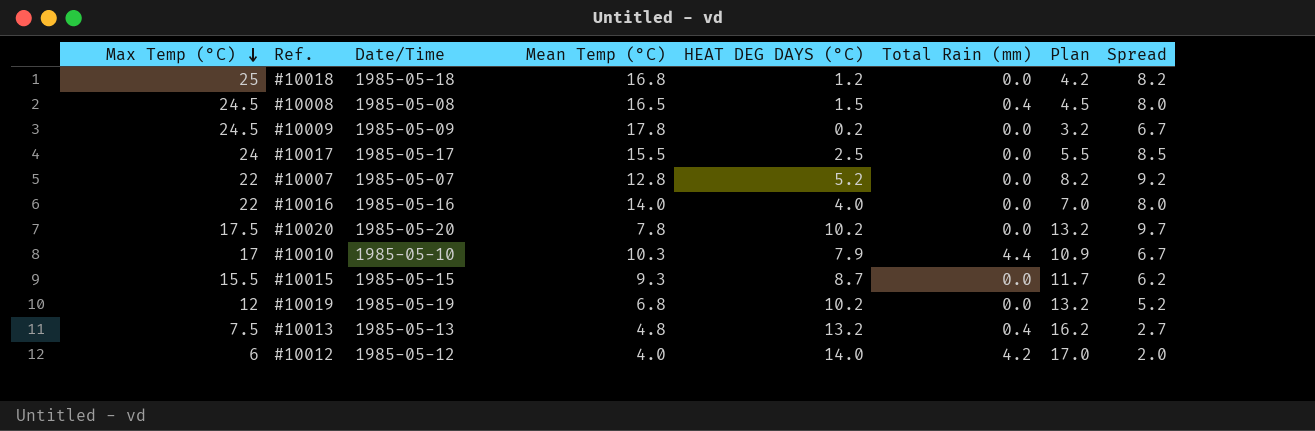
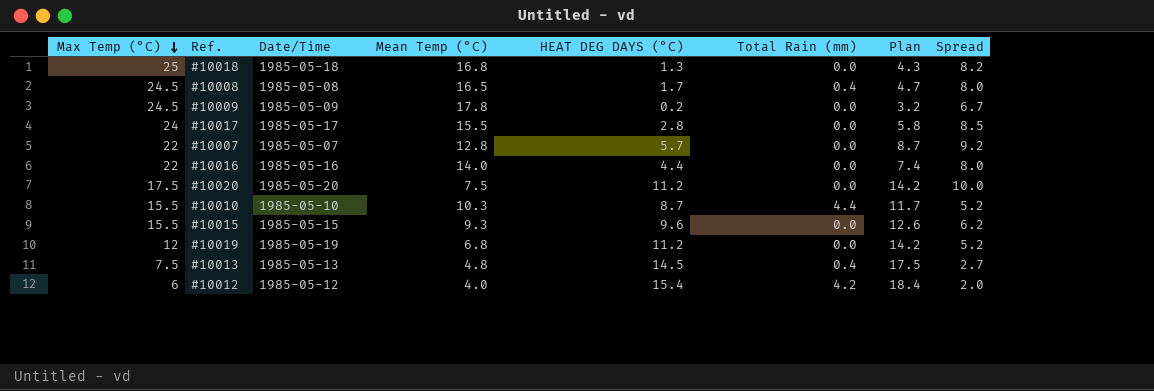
#10018 | HEAT DEG DAYS (°C): 1.2 -> 1.3
#10018 | Plan: 4.2 -> 4.3
#10008 | HEAT DEG DAYS (°C): 1.5 -> 1.7
#10008 | Plan: 4.5 -> 4.7
#10017 | HEAT DEG DAYS (°C): 2.5 -> 2.8
#10017 | Plan: 5.5 -> 5.8
#10007 | HEAT DEG DAYS (°C): 5.2 -> 5.7
#10007 | Plan: 8.2 -> 8.7
#10016 | HEAT DEG DAYS (°C): 4.0 -> 4.4
#10016 | Plan: 7.0 -> 7.4
#10020 | Mean Temp (°C): 7.8 -> 7.5
#10020 | HEAT DEG DAYS (°C): 10.2 -> 11.2
#10020 | Plan: 13.2 -> 14.2
#10020 | Spread: 9.7 -> 10.0
#10010 | Max Temp (°C): 17 -> 15.5
#10010 | HEAT DEG DAYS (°C): 7.9 -> 8.7
#10010 | Plan: 10.9 -> 11.7
#10010 | Spread: 6.7 -> 5.2
#10015 | HEAT DEG DAYS (°C): 8.7 -> 9.6
#10015 | Plan: 11.7 -> 12.6
#10019 | HEAT DEG DAYS (°C): 10.2 -> 11.2
#10019 | Plan: 13.2 -> 14.2
#10013 | HEAT DEG DAYS (°C): 13.2 -> 14.5
#10013 | Plan: 16.2 -> 17.5
#10012 | HEAT DEG DAYS (°C): 14.0 -> 15.4
#10012 | Plan: 17.0 -> 18.4

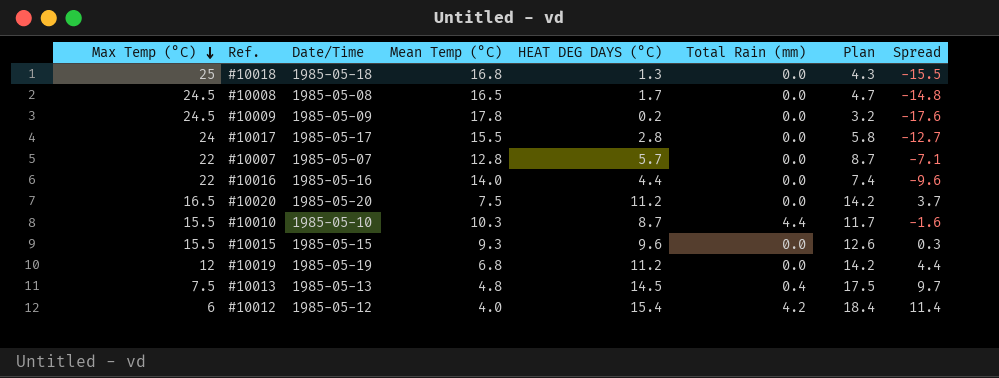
column Spread | formula: [Max Temp (°C)] - [Mean Temp (°C)] -> [HEAT DEG DAYS (°C)] - [Mean Temp (°C)]
#10008 | Total Rain (mm): 0.4 -> 0.0
#10020 | Max Temp (°C): 17.5 -> 16.5

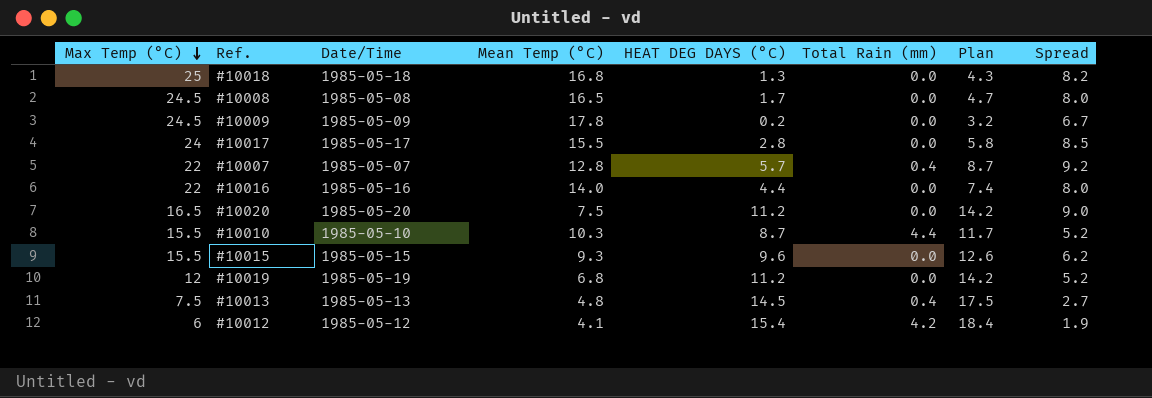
column Spread | formula: [HEAT DEG DAYS (°C)] - [Mean Temp (°C)] -> [Max Temp (°C)] - [Mean Temp (°C)]
#10007 | Total Rain (mm): 0.0 -> 0.4
#10012 | Mean Temp (°C): 4.0 -> 4.1

